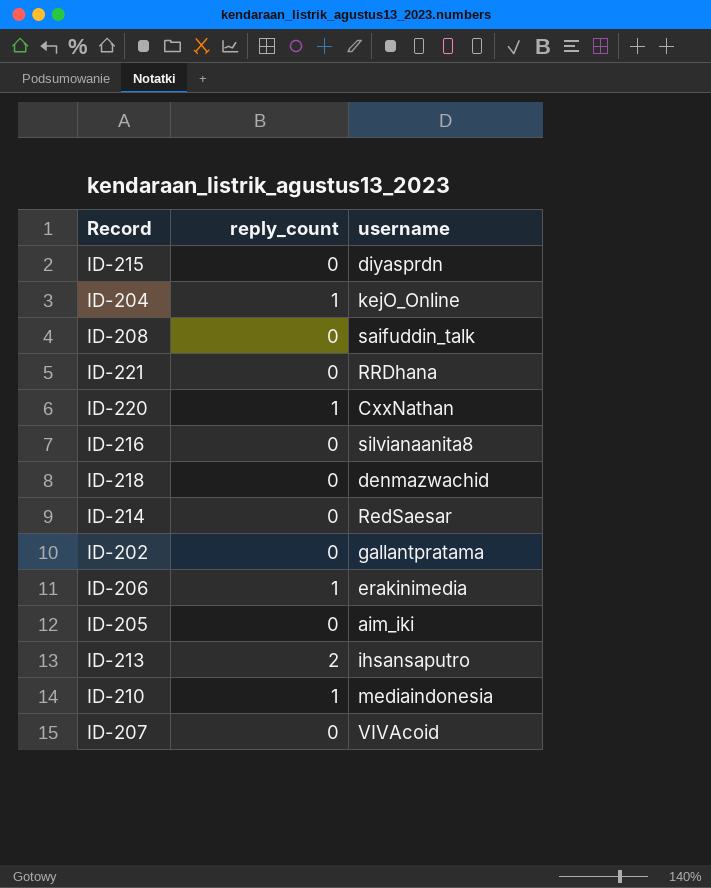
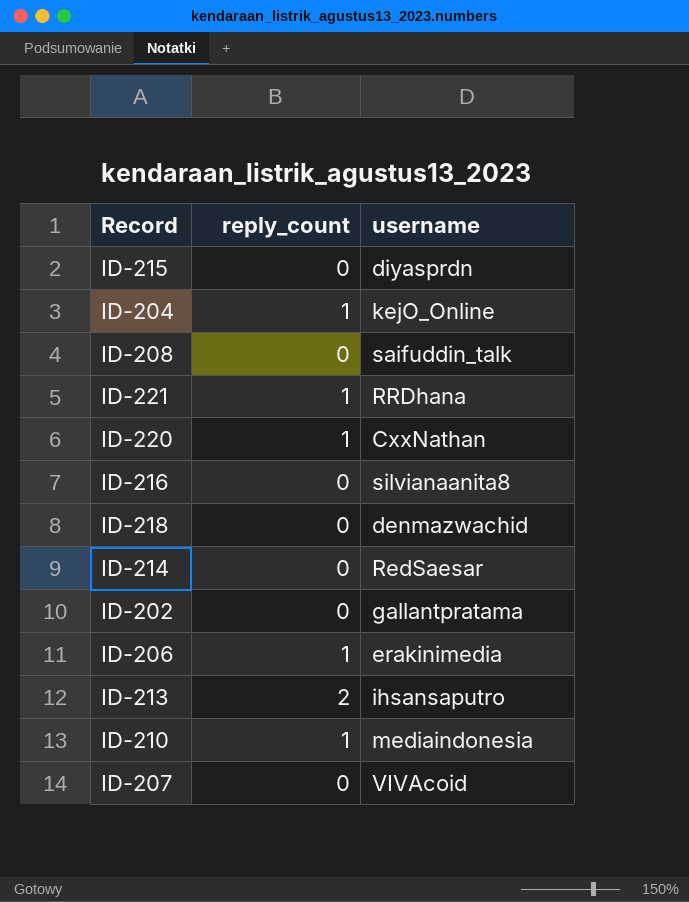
row ID-205: 0 | aim_iki -> none
ID-221 | reply_count: 0 -> 1

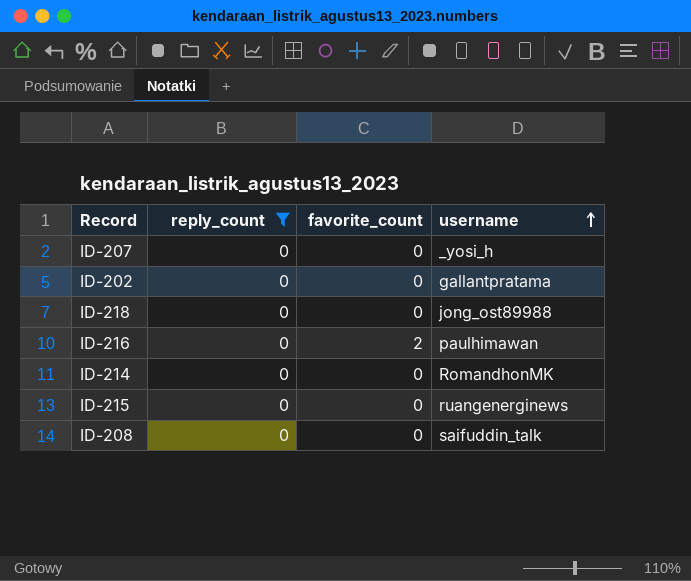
filter: none -> reply_count = 0
row order: none -> username ascending
column favorite_count | position: none -> 3
ID-207 | username: VIVAcoid -> _yosi_h
ID-218 | username: denmazwachid -> jong_ost89988
ID-216 | username: silvianaanita8 -> paulhimawan
ID-214 | username: RedSaesar -> RomandhonMK
ID-215 | username: diyasprdn -> ruangenerginews

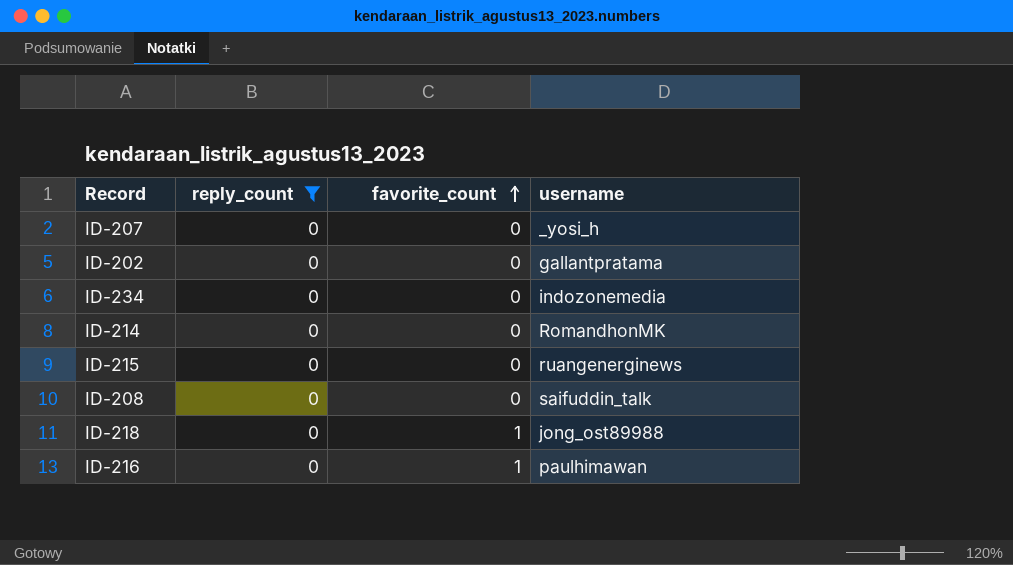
row order: username ascending -> favorite_count ascending
row ID-234: none -> 0 | 0 | indozonemedia
ID-218 | favorite_count: 0 -> 1
ID-216 | favorite_count: 2 -> 1

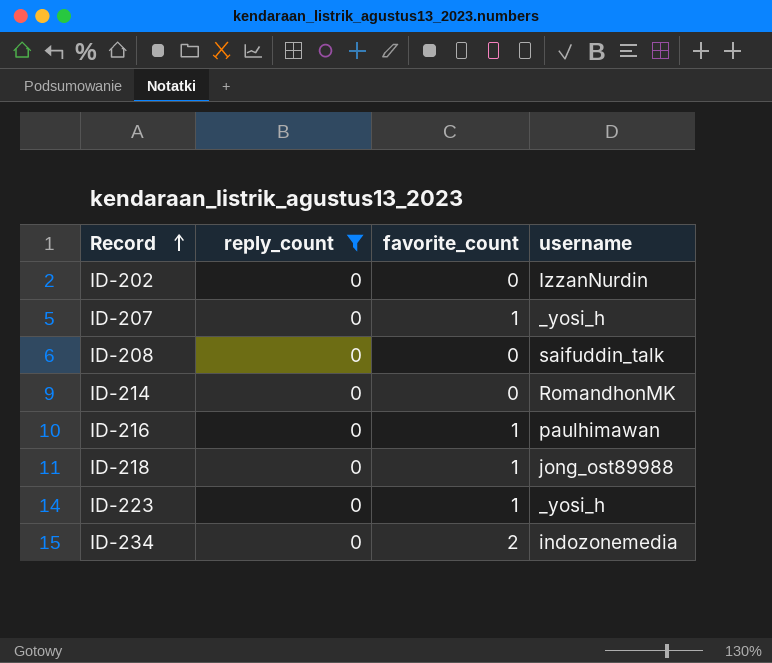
row order: favorite_count ascending -> Record ascending
row ID-215: 0 | 0 | ruangenerginews -> none
ID-202 | username: gallantpratama -> IzzanNurdin
ID-207 | favorite_count: 0 -> 1
row ID-223: none -> 0 | 1 | _yosi_h
ID-234 | favorite_count: 0 -> 2

